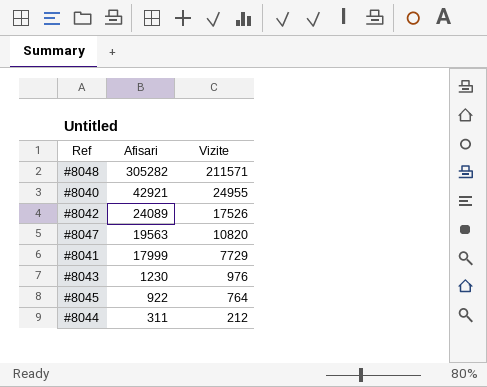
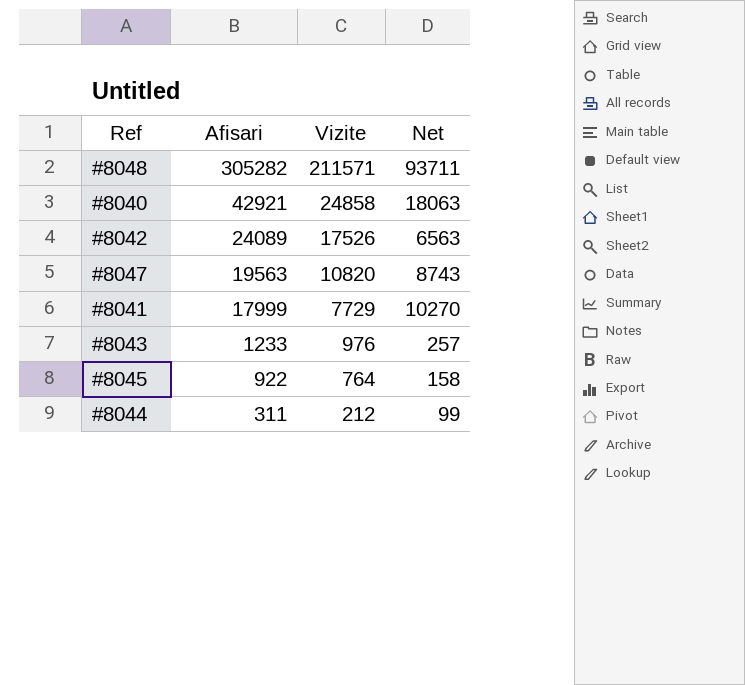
column Net | formula: none -> [Afisari] - [Vizite]
#8040 | Vizite: 24955 -> 24858
#8043 | Afisari: 1230 -> 1233

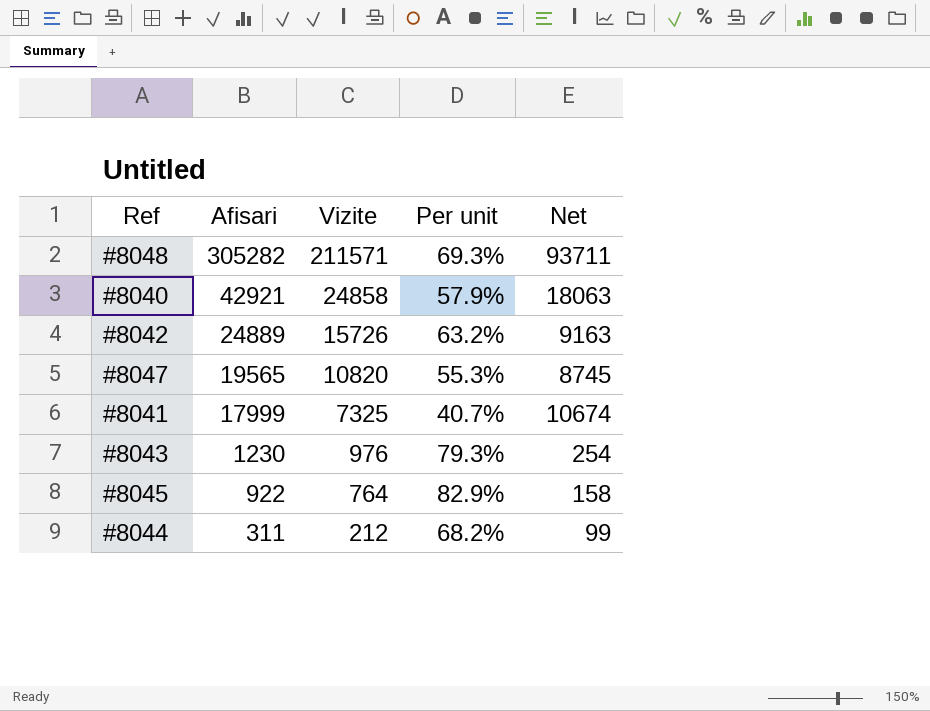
column Per unit | formula: none -> [Vizite] / [Afisari]
#8042 | Afisari: 24089 -> 24889
#8042 | Vizite: 17526 -> 15726
#8042 | Net: 6563 -> 9163
#8047 | Afisari: 19563 -> 19565
#8047 | Net: 8743 -> 8745
#8041 | Vizite: 7729 -> 7325
#8041 | Net: 10270 -> 10674
#8043 | Afisari: 1233 -> 1230
#8043 | Net: 257 -> 254

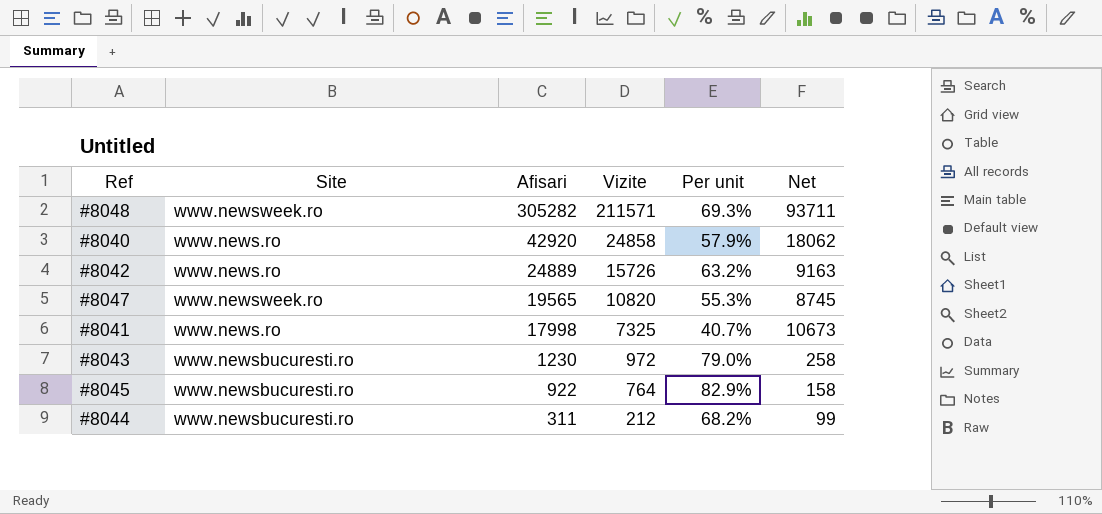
column Site | position: none -> 2
#8040 | Afisari: 42921 -> 42920
#8040 | Net: 18063 -> 18062
#8041 | Afisari: 17999 -> 17998
#8041 | Net: 10674 -> 10673
#8043 | Vizite: 976 -> 972
#8043 | Per unit: 79.3% -> 79.0%
#8043 | Net: 254 -> 258

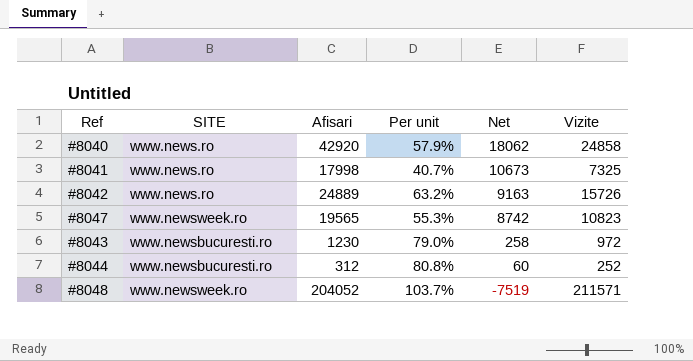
row order: Afisari descending -> Net descending
column name: Site -> SITE
column Vizite | position: 4 -> 6
row #8045: www.newsbucuresti.ro | 922 | 764 | 82.9% | 158 -> none
#8047 | Net: 8745 -> 8742
#8047 | Vizite: 10820 -> 10823
#8044 | Afisari: 311 -> 312
#8044 | Per unit: 68.2% -> 80.8%
#8044 | Net: 99 -> 60
#8044 | Vizite: 212 -> 252
#8048 | Afisari: 305282 -> 204052
#8048 | Per unit: 69.3% -> 103.7%
#8048 | Net: 93711 -> -7519

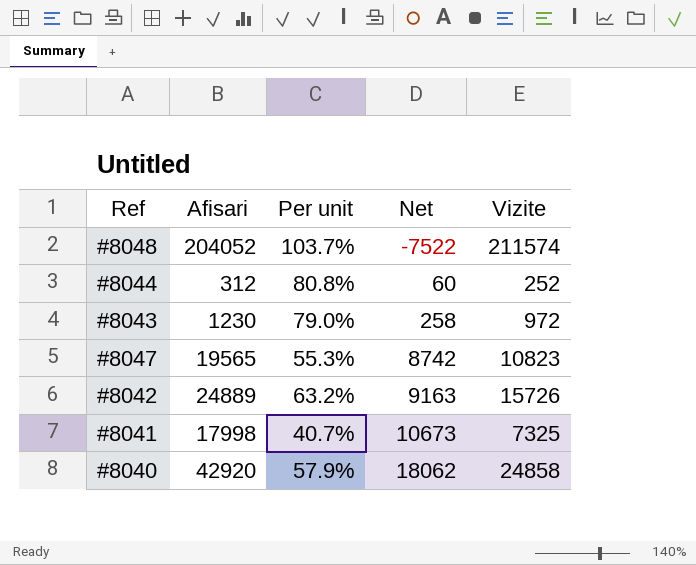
row order: Net descending -> Net ascending
column SITE | position: 2 -> none
#8048 | Net: -7519 -> -7522
#8048 | Vizite: 211571 -> 211574

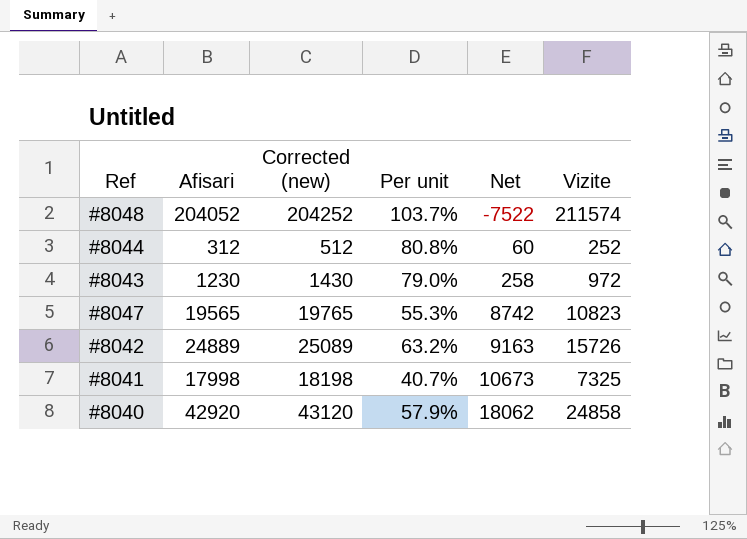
column Corrected (new) | formula: none -> [Afisari] + 200

